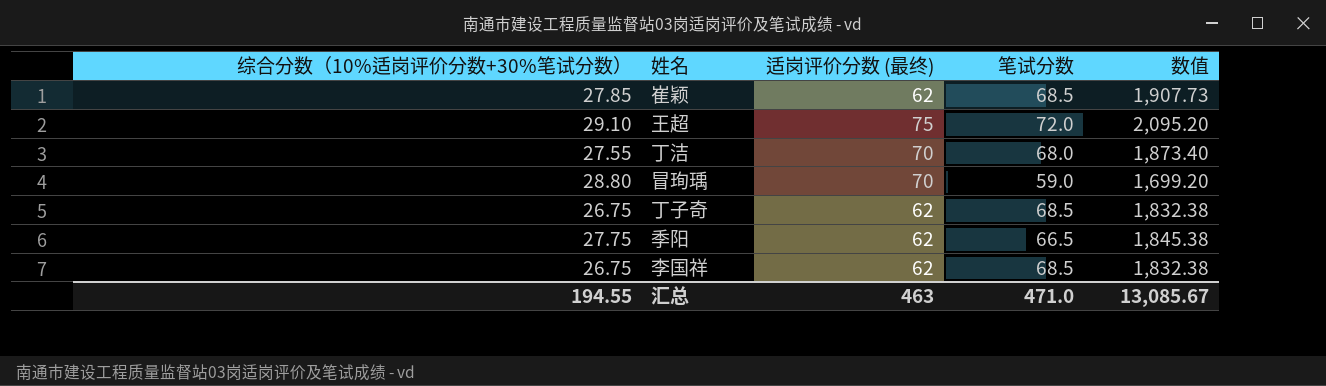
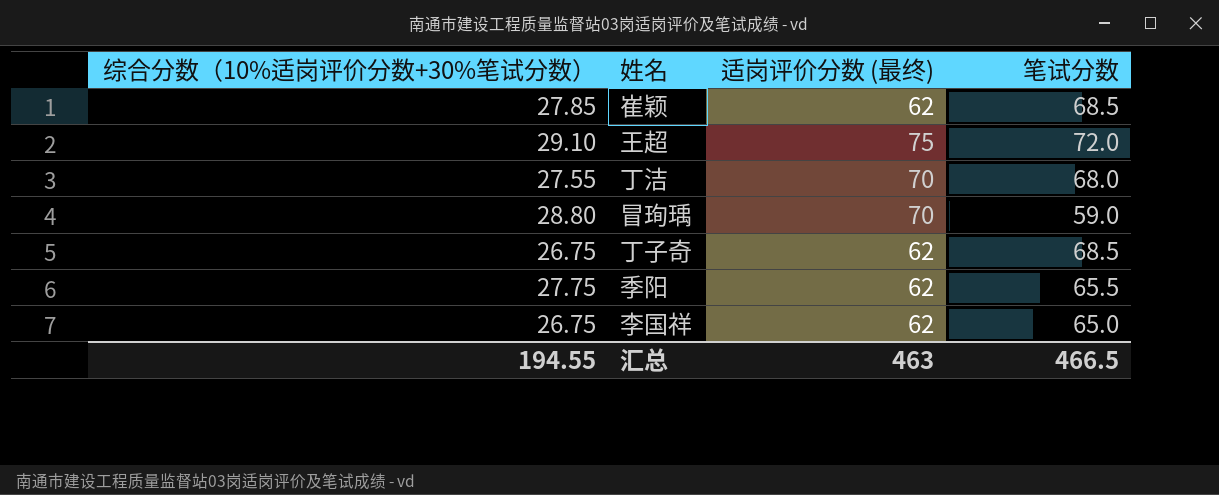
column 数值 | formula: [综合分数（10%适岗评价分数+30%笔试分数）] * [笔试分数] -> none
季阳 | 笔试分数: 66.5 -> 65.5
李国祥 | 笔试分数: 68.5 -> 65.0
汇总 | 笔试分数: 471.0 -> 466.5

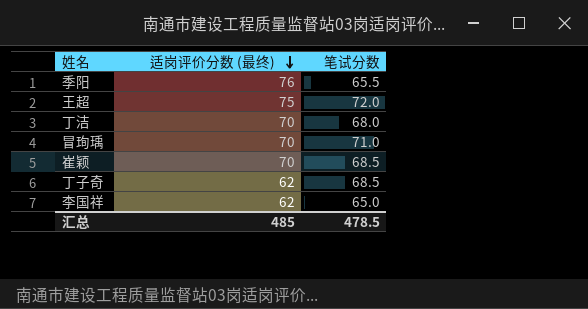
row order: none -> 适岗评价分数 (最终) descending
column 综合分数（10%适岗评价分数+30%笔试分数） | position: 1 -> none
季阳 | 适岗评价分数 (最终): 62 -> 76
冒珣瑀 | 笔试分数: 59.0 -> 71.0
崔颖 | 适岗评价分数 (最终): 62 -> 70
汇总 | 适岗评价分数 (最终): 463 -> 485
汇总 | 笔试分数: 466.5 -> 478.5

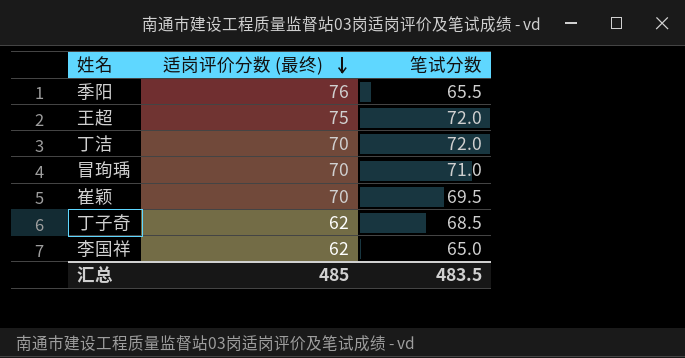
丁洁 | 笔试分数: 68.0 -> 72.0
崔颖 | 笔试分数: 68.5 -> 69.5
汇总 | 笔试分数: 478.5 -> 483.5

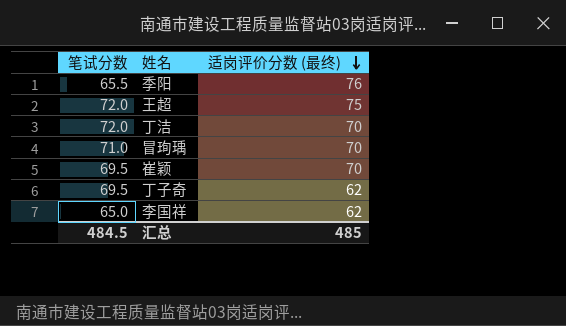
column 笔试分数 | position: 3 -> 1
丁子奇 | 笔试分数: 68.5 -> 69.5
汇总 | 笔试分数: 483.5 -> 484.5

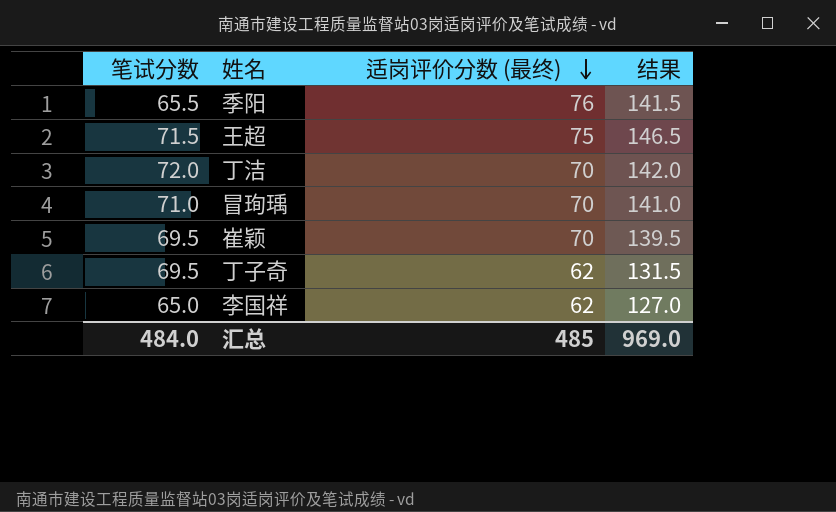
column 结果 | formula: none -> [笔试分数] + [适岗评价分数 (最终)]
王超 | 笔试分数: 72.0 -> 71.5
汇总 | 笔试分数: 484.5 -> 484.0

